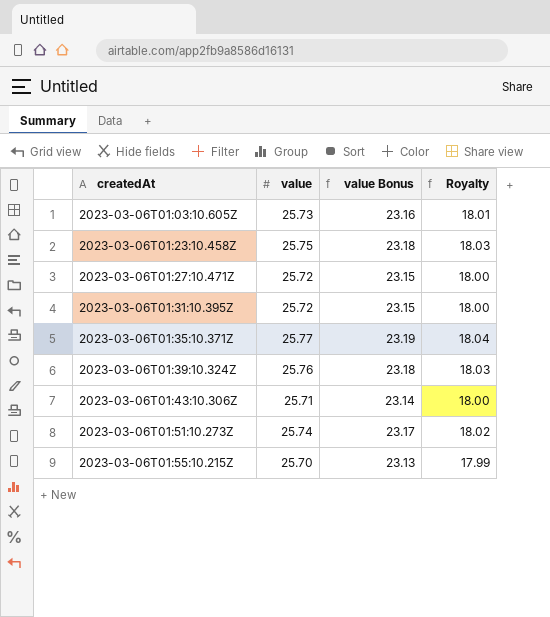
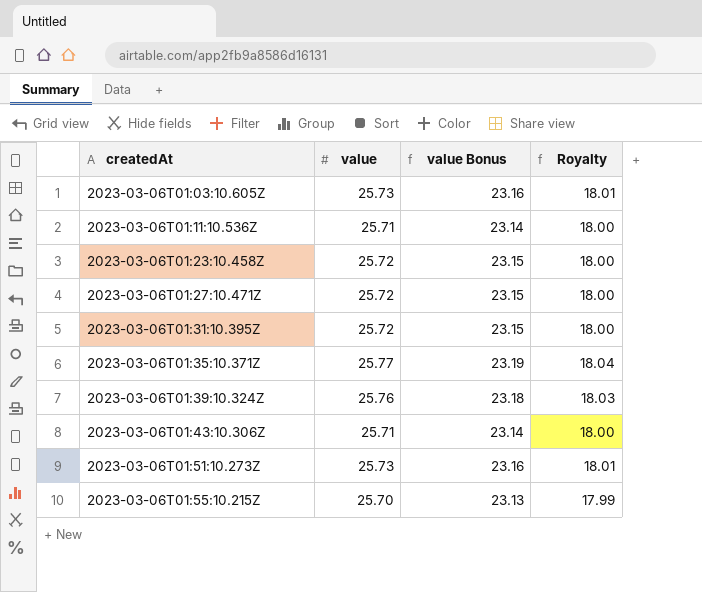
row 2023-03-06T01:11:10.536Z: none -> 25.71 | 23.14 | 18.00
2023-03-06T01:23:10.458Z | value: 25.75 -> 25.72
2023-03-06T01:23:10.458Z | value Bonus: 23.18 -> 23.15
2023-03-06T01:23:10.458Z | Royalty: 18.03 -> 18.00
2023-03-06T01:51:10.273Z | value: 25.74 -> 25.73
2023-03-06T01:51:10.273Z | value Bonus: 23.17 -> 23.16
2023-03-06T01:51:10.273Z | Royalty: 18.02 -> 18.01

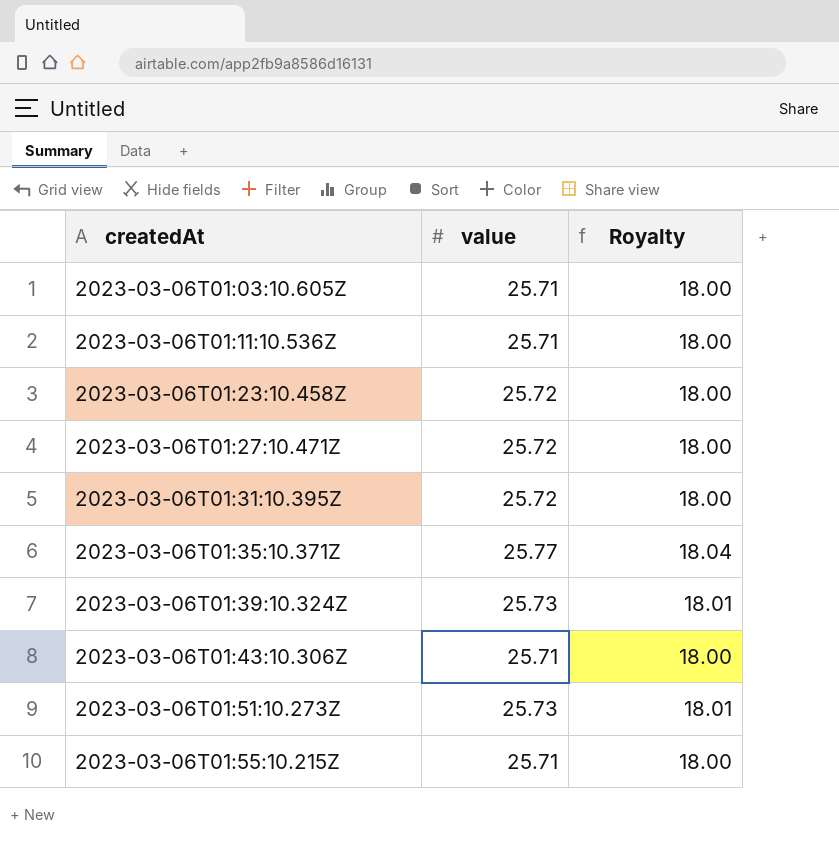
column value Bonus | formula: [value] * 0.9 -> none
2023-03-06T01:03:10.605Z | value: 25.73 -> 25.71
2023-03-06T01:03:10.605Z | Royalty: 18.01 -> 18.00
2023-03-06T01:39:10.324Z | value: 25.76 -> 25.73
2023-03-06T01:39:10.324Z | Royalty: 18.03 -> 18.01
2023-03-06T01:55:10.215Z | value: 25.70 -> 25.71
2023-03-06T01:55:10.215Z | Royalty: 17.99 -> 18.00

